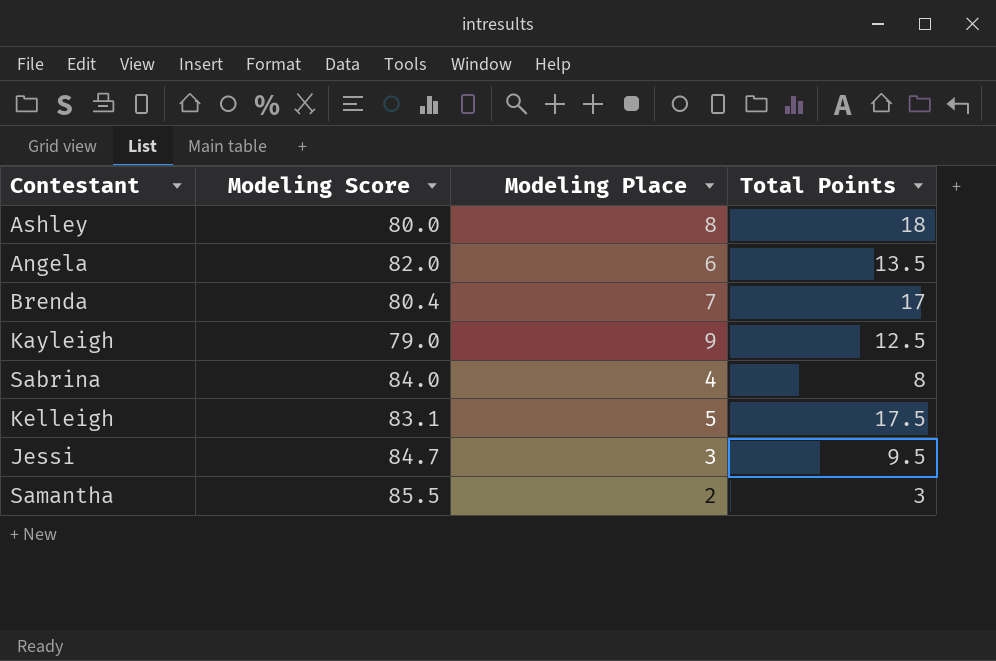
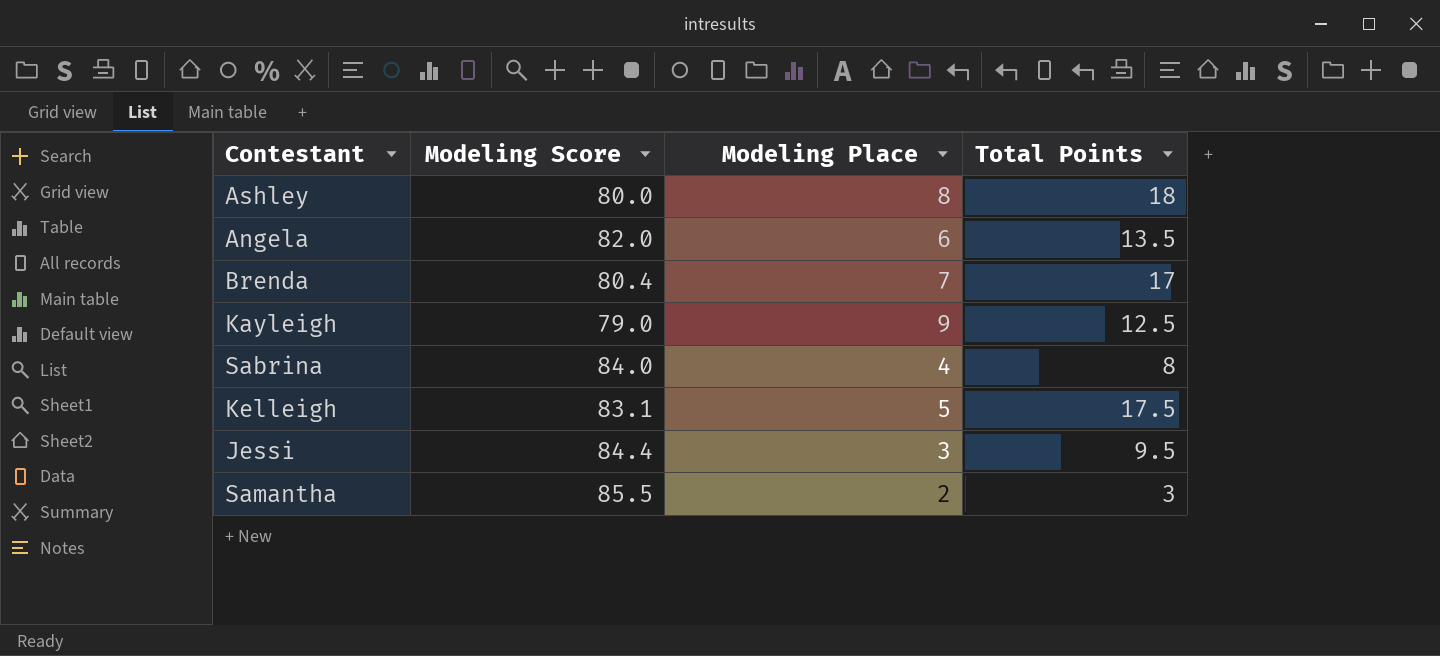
Jessi | Modeling Score: 84.7 -> 84.4

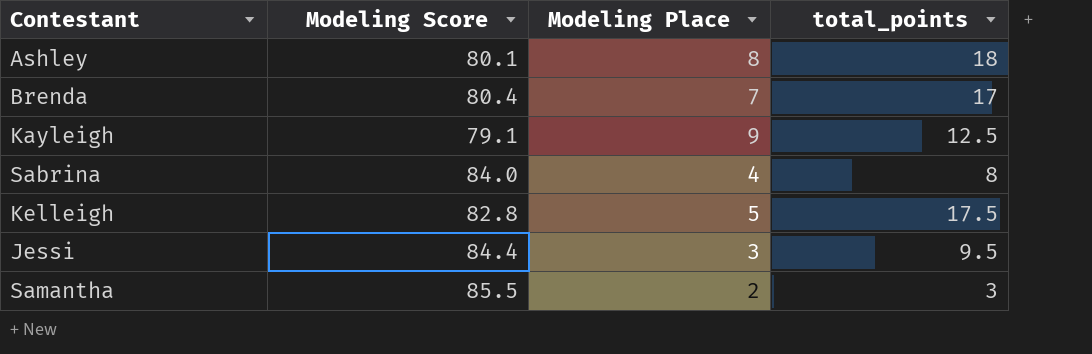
column name: Total Points -> total_points
row Angela: 82.0 | 6 | 13.5 -> none
Ashley | Modeling Score: 80.0 -> 80.1
Kayleigh | Modeling Score: 79.0 -> 79.1
Kelleigh | Modeling Score: 83.1 -> 82.8

